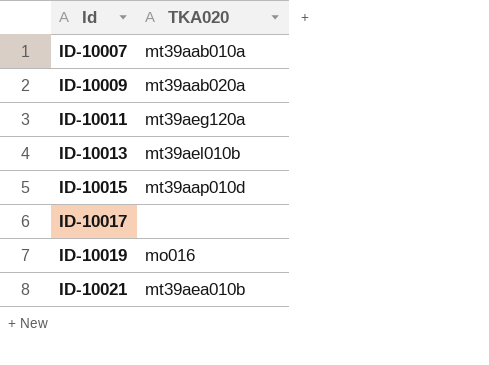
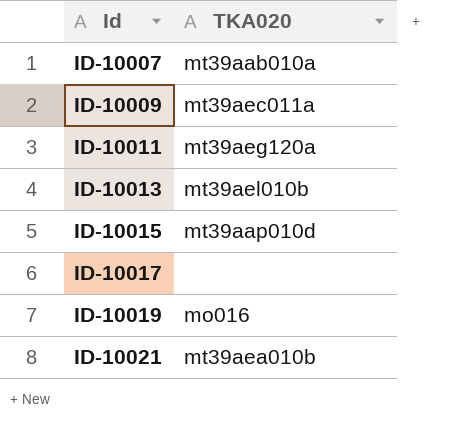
ID-10009 | TKA020: mt39aab020a -> mt39aec011a

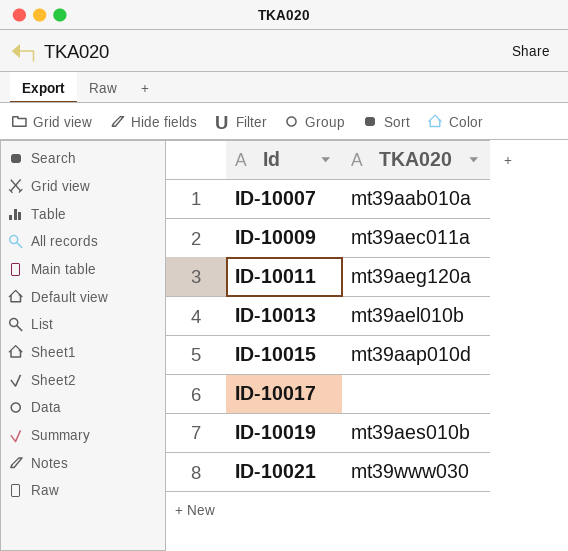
ID-10019 | TKA020: mo016 -> mt39aes010b
ID-10021 | TKA020: mt39aea010b -> mt39www030

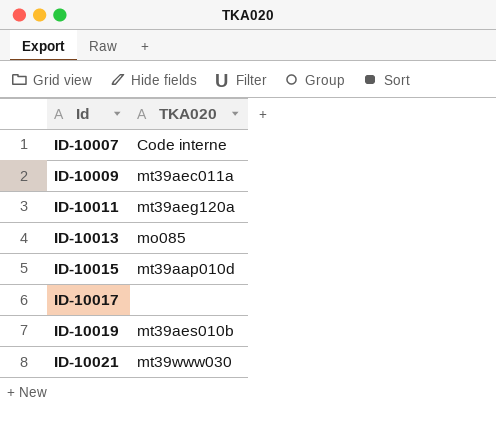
ID-10007 | TKA020: mt39aab010a -> Code interne
ID-10013 | TKA020: mt39ael010b -> mo085

